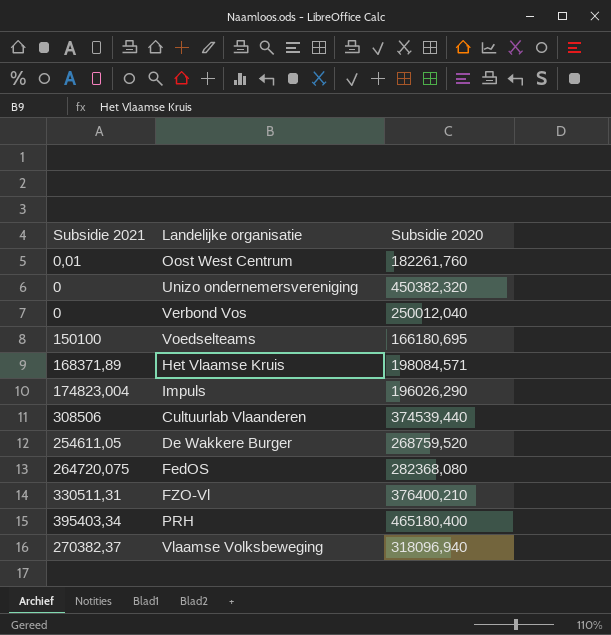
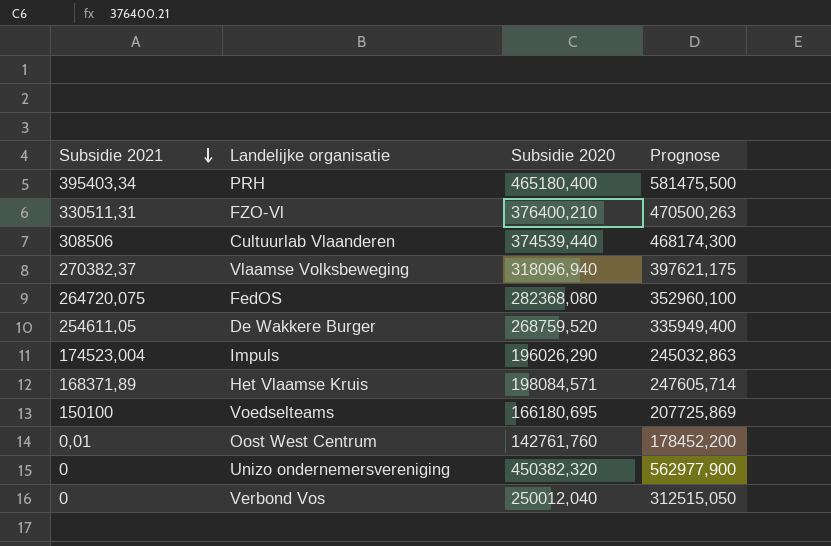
row order: none -> Subsidie 2021 descending
column Prognose | formula: none -> [Subsidie 2020] * 1,25
Impuls | Subsidie 2021: 174823,004 -> 174523,004
Oost West Centrum | Subsidie 2020: 182261,760 -> 142761,760

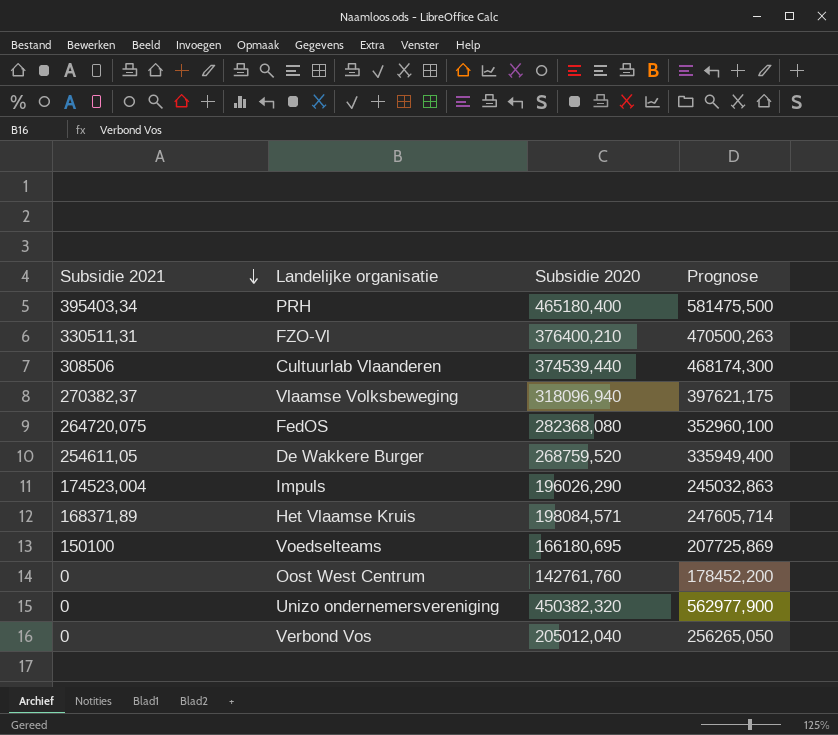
Oost West Centrum | Subsidie 2021: 0,01 -> 0
Verbond Vos | Subsidie 2020: 250012,040 -> 205012,040
Verbond Vos | Prognose: 312515,050 -> 256265,050

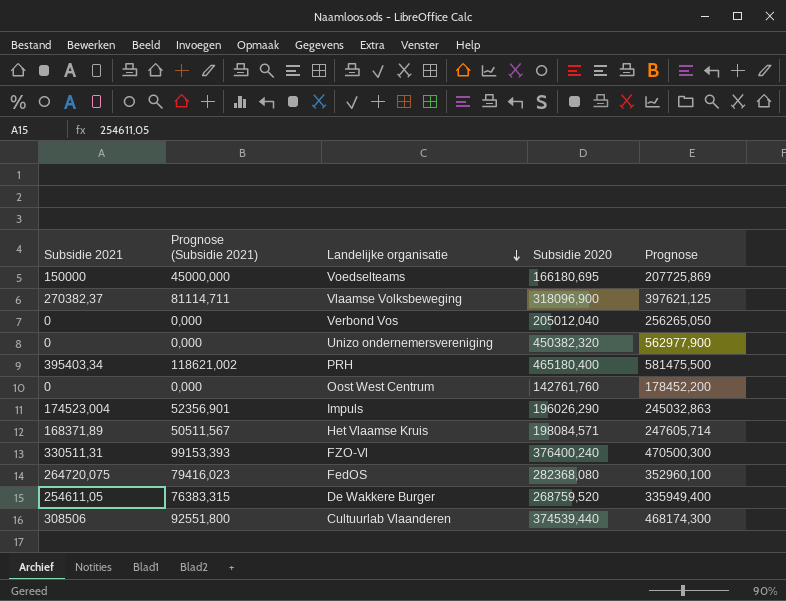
row order: Subsidie 2021 descending -> Landelijke organisatie descending
column Prognose (Subsidie 2021) | formula: none -> [Subsidie 2021] * 0,3
Voedselteams | Subsidie 2021: 150100 -> 150000
Vlaamse Volksbeweging | Subsidie 2020: 318096,940 -> 318096,900
Vlaamse Volksbeweging | Prognose: 397621,175 -> 397621,125
FZO-Vl | Subsidie 2020: 376400,210 -> 376400,240
FZO-Vl | Prognose: 470500,263 -> 470500,300

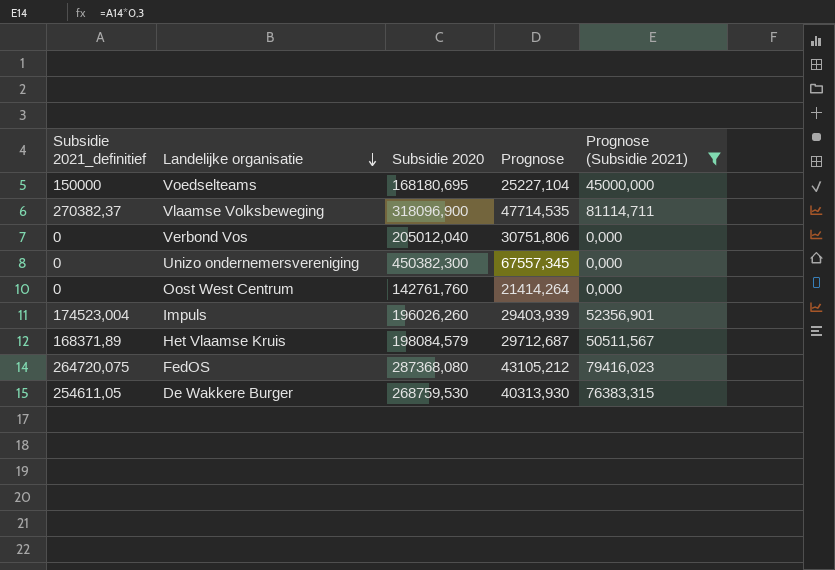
filter: none -> Prognose (Subsidie 2021) <= 81114,711
column name: Subsidie 2021 -> Subsidie 2021_definitief
column Prognose | formula: [Subsidie 2020] * 1,25 -> [Subsidie 2020] * 0,15
column Prognose (Subsidie 2021) | position: 2 -> 5
Voedselteams | Subsidie 2020: 166180,695 -> 168180,695
Unizo ondernemersvereniging | Subsidie 2020: 450382,320 -> 450382,300
Impuls | Subsidie 2020: 196026,290 -> 196026,260
Het Vlaamse Kruis | Subsidie 2020: 198084,571 -> 198084,579
FedOS | Subsidie 2020: 282368,080 -> 287368,080
De Wakkere Burger | Subsidie 2020: 268759,520 -> 268759,530

